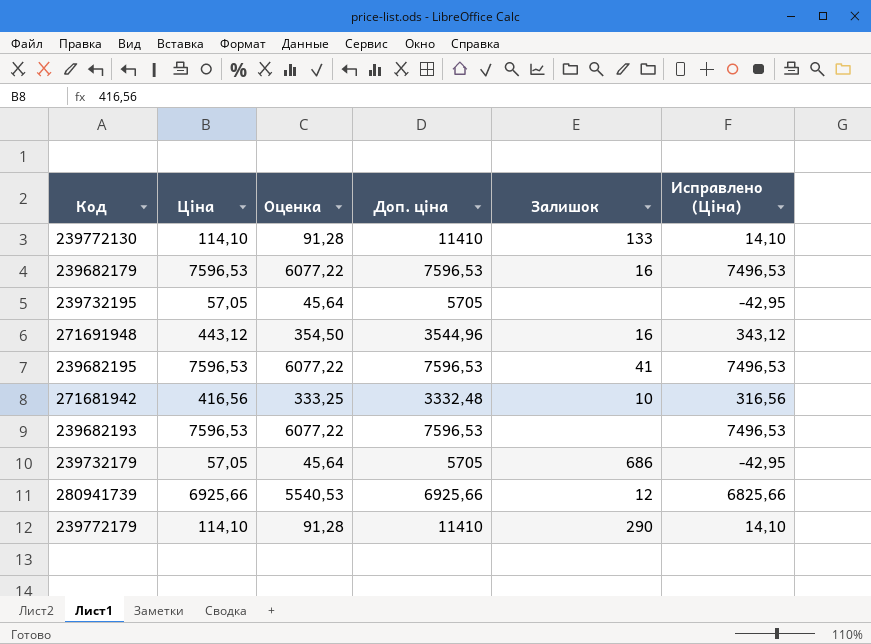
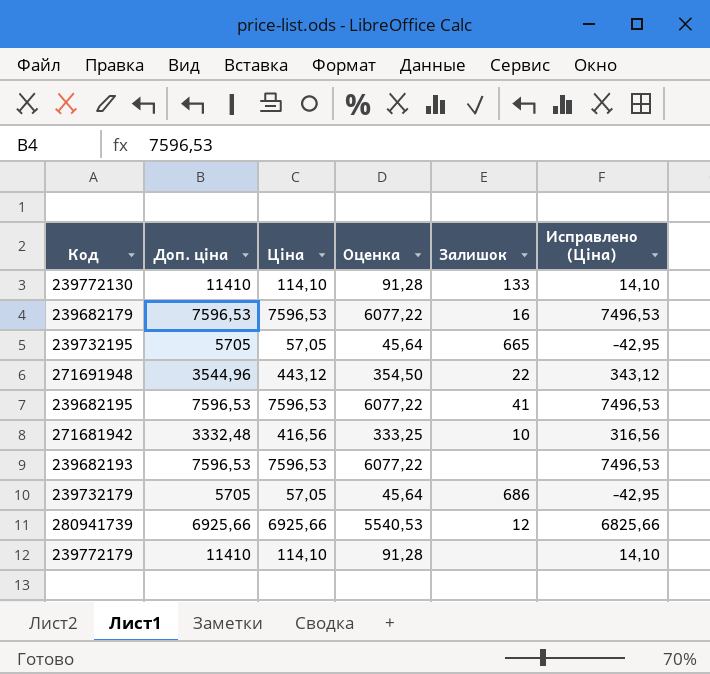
column Доп. ціна | position: 4 -> 2
239732195 | Залишок: none -> 665
271691948 | Залишок: 16 -> 22
239772179 | Залишок: 290 -> none

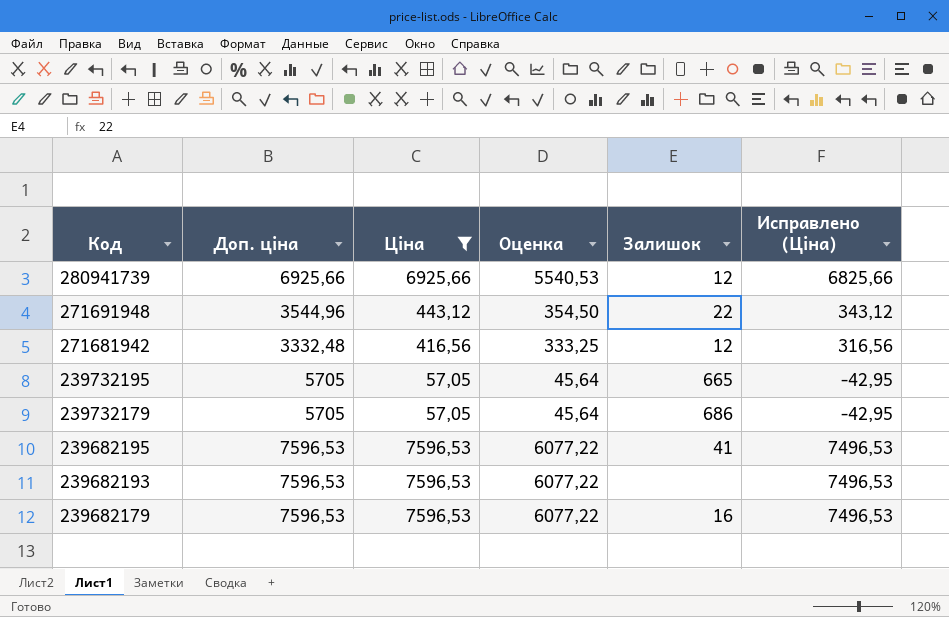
filter: none -> Ціна != 114,10
row order: none -> Код descending
271681942 | Залишок: 10 -> 12

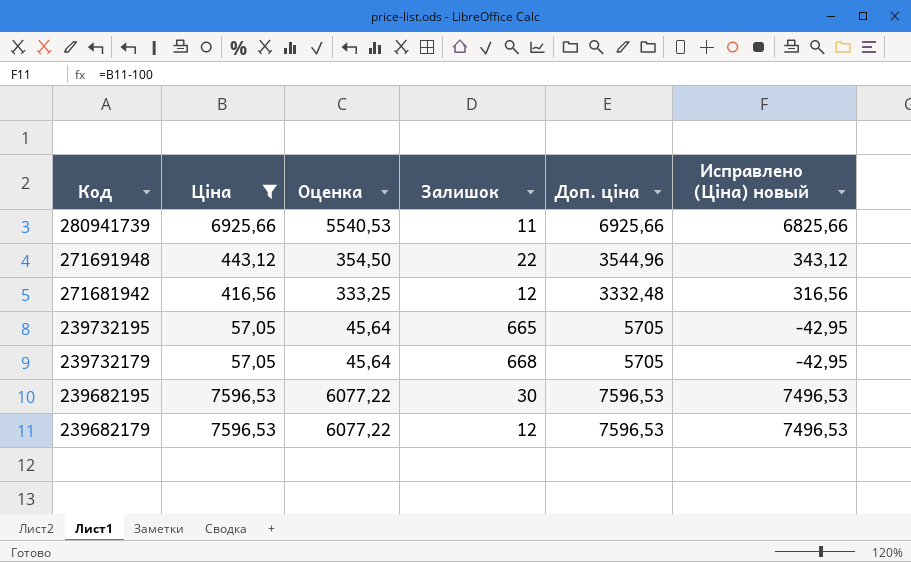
column Доп. ціна | position: 2 -> 5
column name: Исправлено (Ціна) -> Исправлено (Ціна) новый
row 239682193: 7596,53 | 7596,53 | 6077,22 | none | 7496,53 -> none
280941739 | Залишок: 12 -> 11
239732179 | Залишок: 686 -> 668
239682195 | Залишок: 41 -> 30
239682179 | Залишок: 16 -> 12

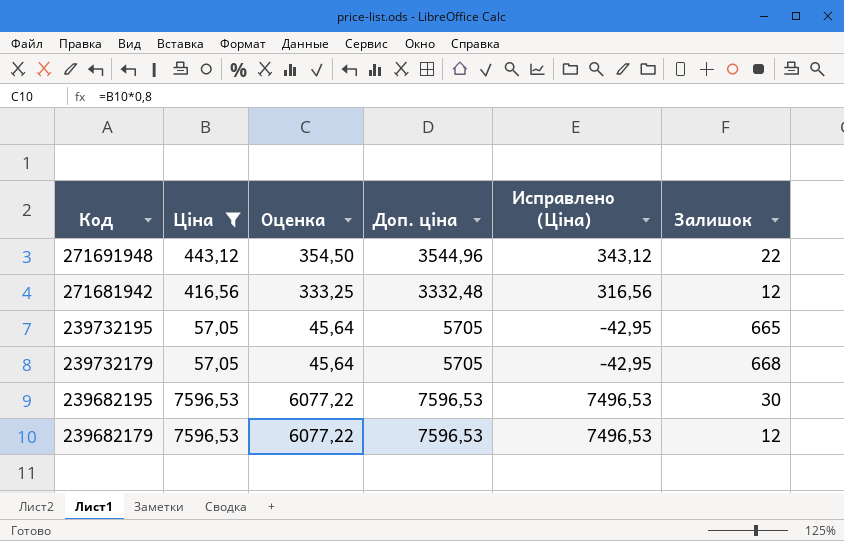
column name: Исправлено (Ціна) новый -> Исправлено (Ціна)
column Залишок | position: 4 -> 6
row 280941739: 6925,66 | 5540,53 | 11 | 6925,66 | 6825,66 -> none

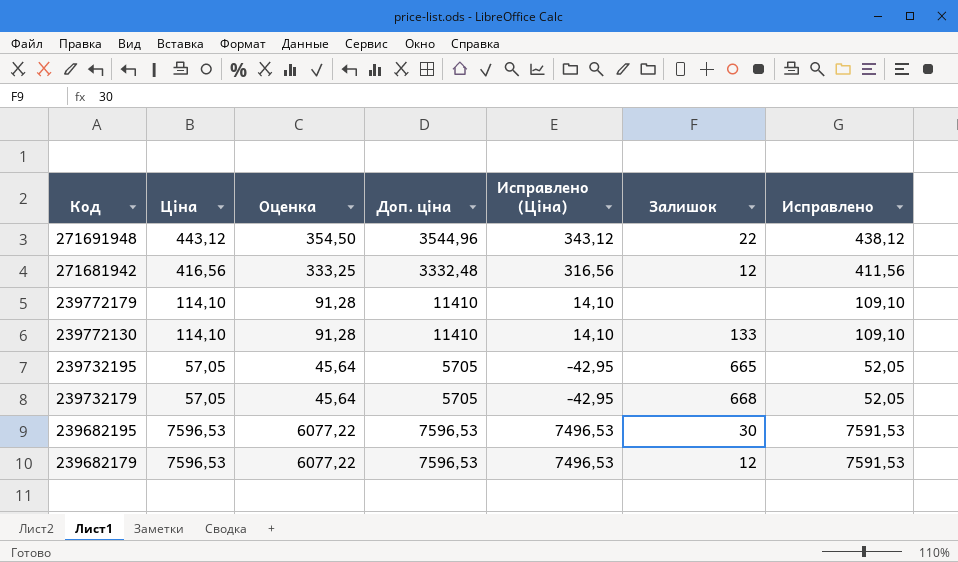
filter: Ціна != 114,10 -> none
column Исправлено | formula: none -> [Ціна] - 5

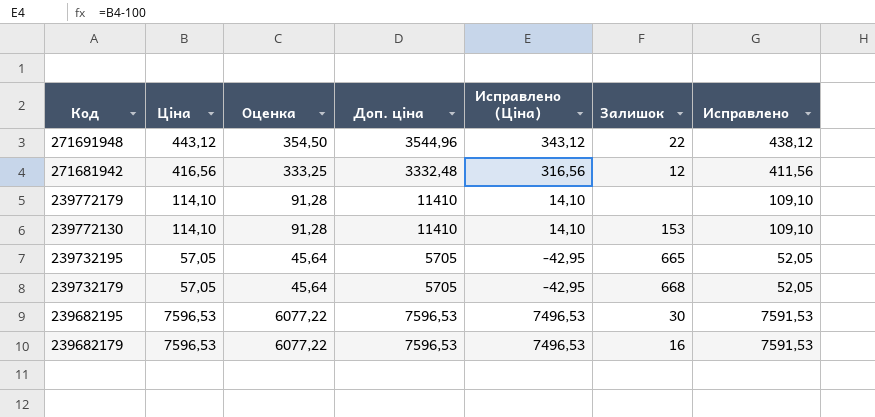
239772130 | Залишок: 133 -> 153
239682179 | Залишок: 12 -> 16

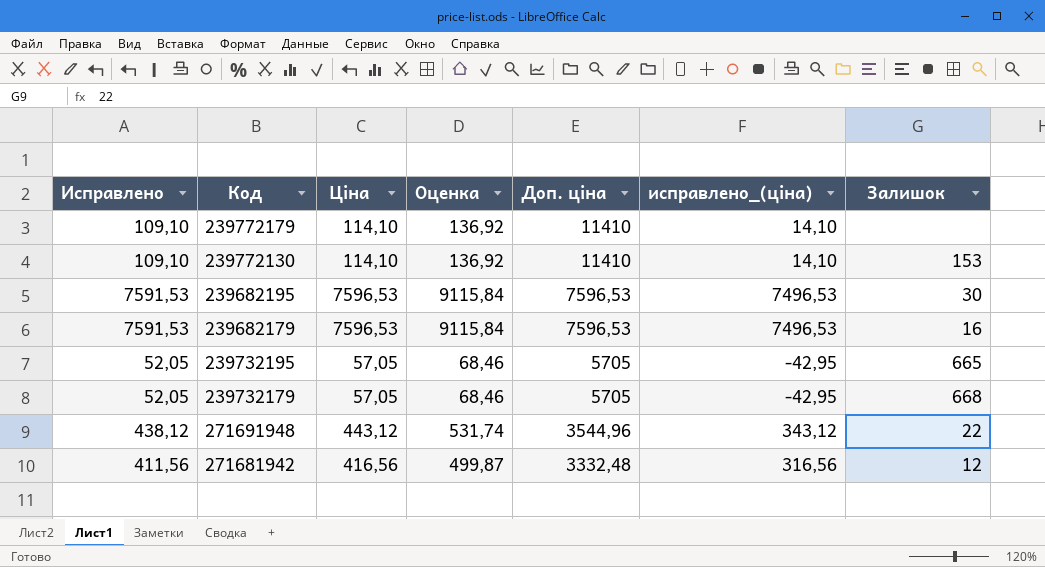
row order: Код descending -> Доп. ціна descending
column Исправлено | position: 7 -> 1
column Оценка | formula: [Ціна] * 0,8 -> [Ціна] * 1,2
column name: Исправлено (Ціна) -> исправлено_(ціна)

